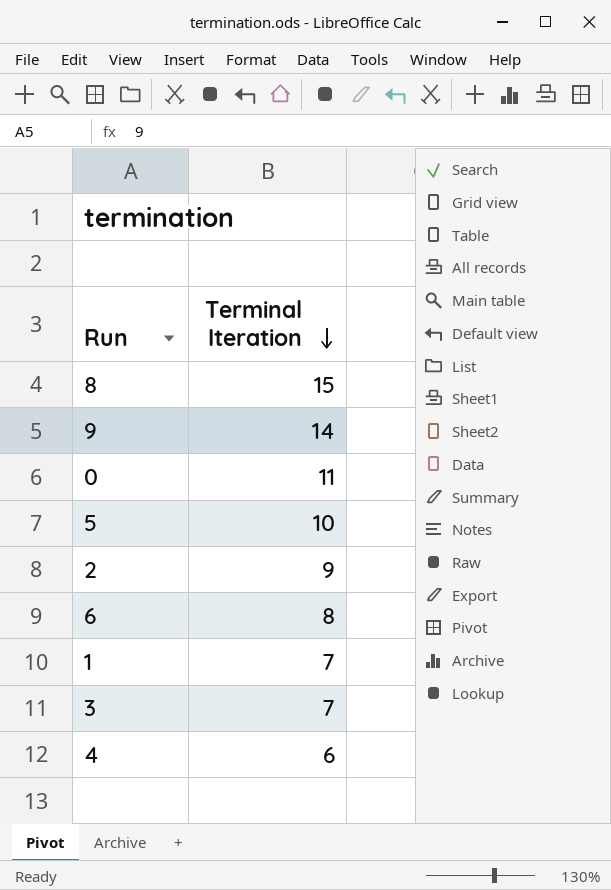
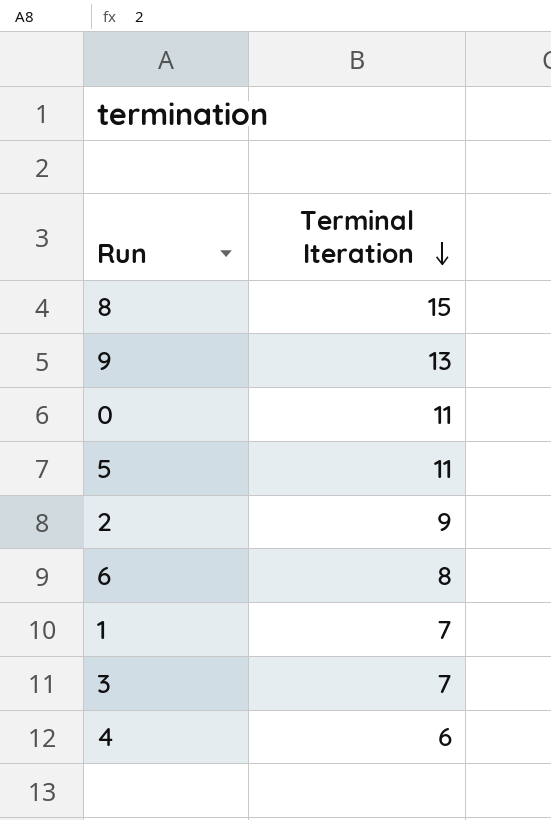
9 | Terminal Iteration: 14 -> 13
5 | Terminal Iteration: 10 -> 11

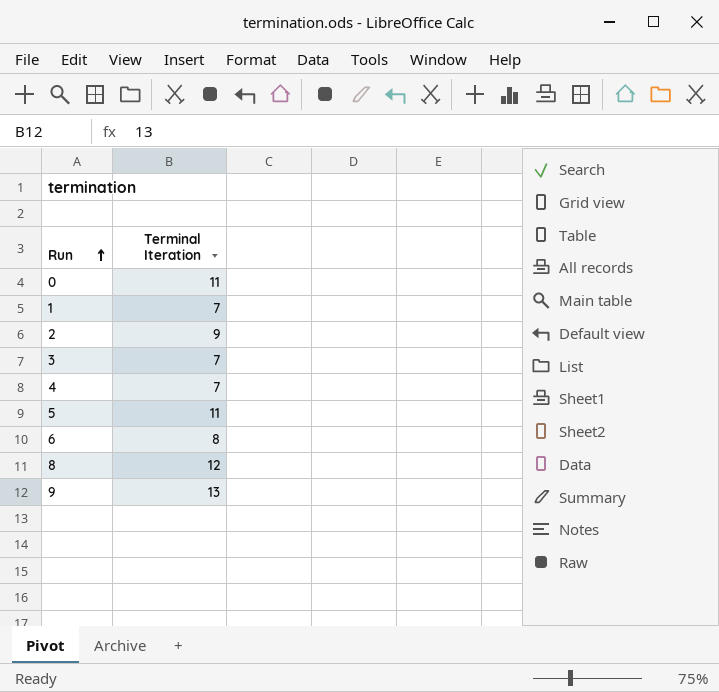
row order: Terminal Iteration descending -> Run ascending
4 | Terminal Iteration: 6 -> 7
8 | Terminal Iteration: 15 -> 12

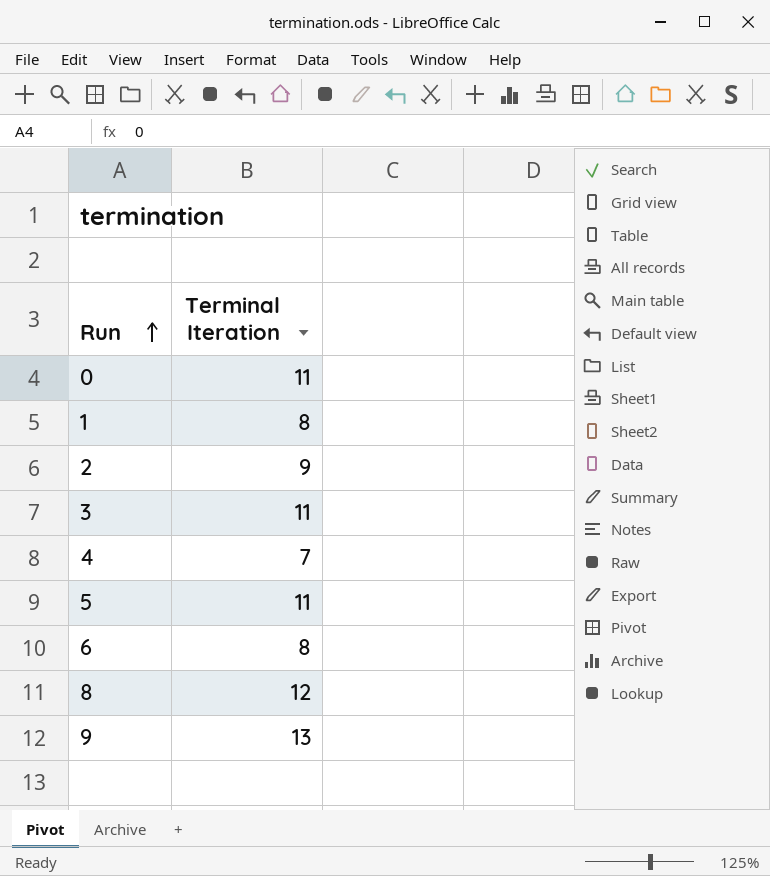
1 | Terminal Iteration: 7 -> 8
3 | Terminal Iteration: 7 -> 11

